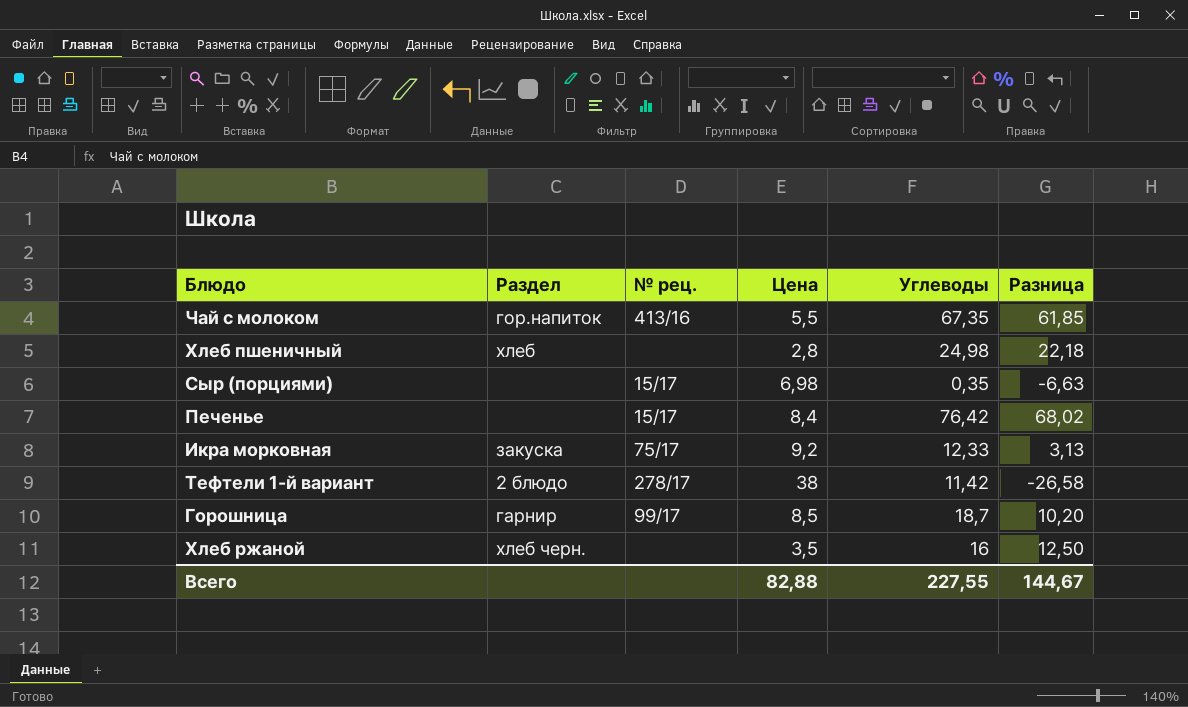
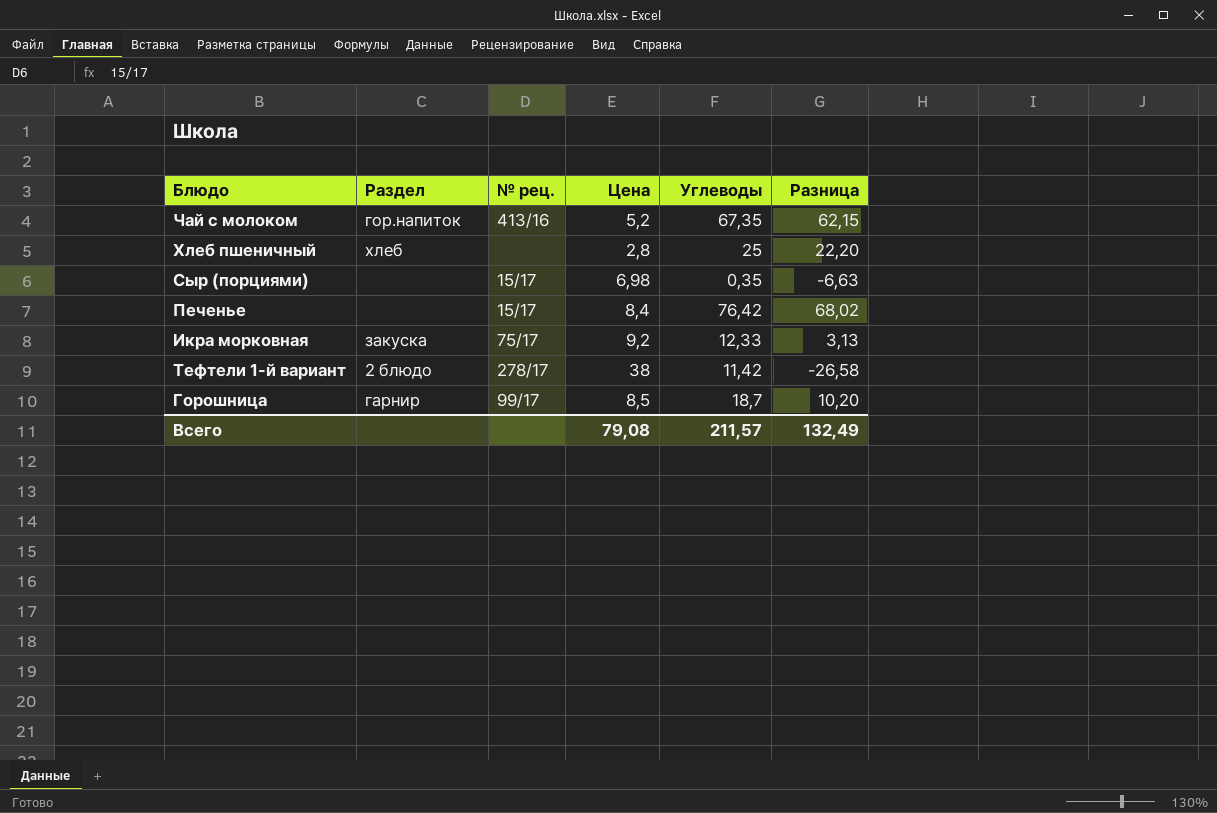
row Хлеб ржаной: хлеб черн. | none | 3,5 | 16 | 12,50 -> none
Чай с молоком | Цена: 5,5 -> 5,2
Чай с молоком | Разница: 61,85 -> 62,15
Хлеб пшеничный | Углеводы: 24,98 -> 25
Хлеб пшеничный | Разница: 22,18 -> 22,20
Всего | Цена: 82,88 -> 79,08
Всего | Углеводы: 227,55 -> 211,57
Всего | Разница: 144,67 -> 132,49

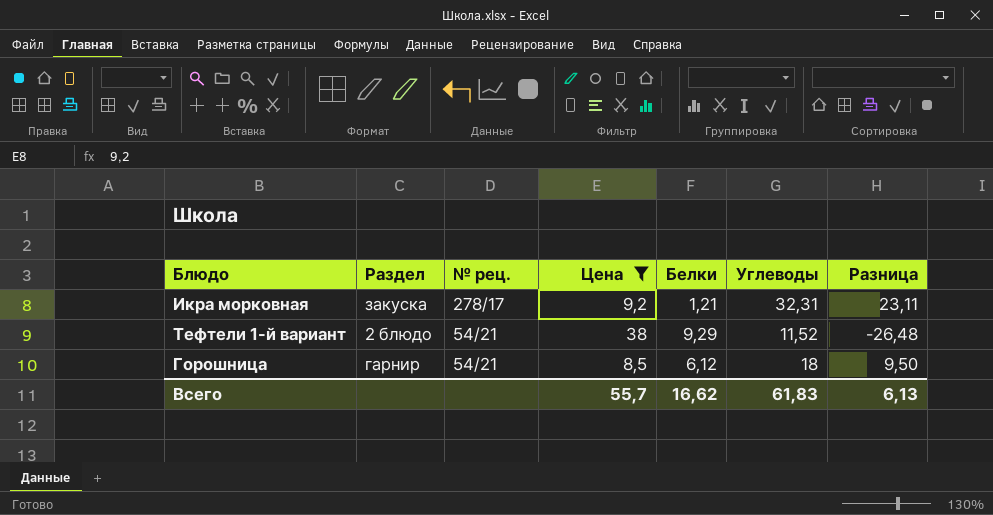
filter: none -> Цена >= 8,5
column Белки | position: none -> 5
Икра морковная | № рец.: 75/17 -> 278/17
Икра морковная | Углеводы: 12,33 -> 32,31
Икра морковная | Разница: 3,13 -> 23,11
Тефтели 1-й вариант | № рец.: 278/17 -> 54/21
Тефтели 1-й вариант | Углеводы: 11,42 -> 11,52
Тефтели 1-й вариант | Разница: -26,58 -> -26,48
Горошница | № рец.: 99/17 -> 54/21
Горошница | Углеводы: 18,7 -> 18
Горошница | Разница: 10,20 -> 9,50
Всего | Цена: 79,08 -> 55,7
Всего | Углеводы: 211,57 -> 61,83
Всего | Разница: 132,49 -> 6,13

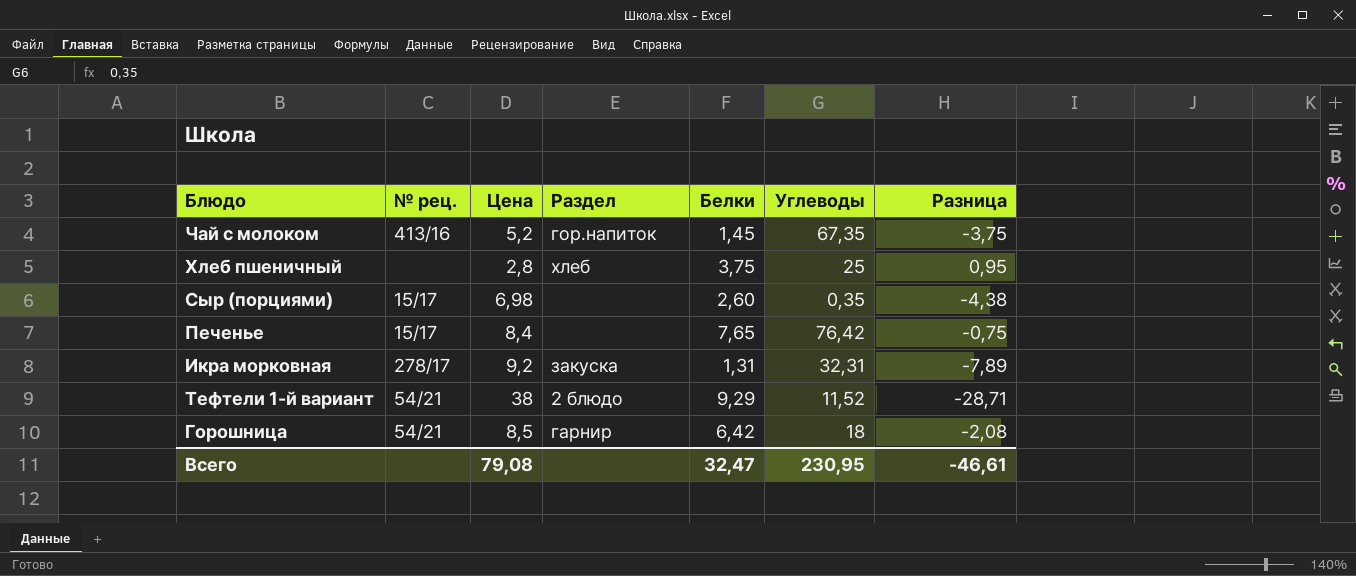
filter: Цена >= 8,5 -> none
column Раздел | position: 2 -> 4
column Разница | formula: [Углеводы] - [Цена] -> [Белки] - [Цена]
Икра морковная | Белки: 1,21 -> 1,31
Горошница | Белки: 6,12 -> 6,42
Всего | Цена: 55,7 -> 79,08
Всего | Белки: 16,62 -> 32,47
Всего | Углеводы: 61,83 -> 230,95
Всего | Разница: 6,13 -> -46,61

